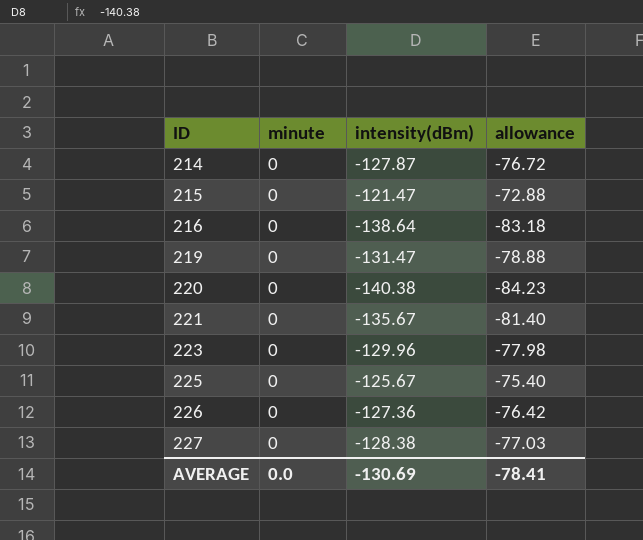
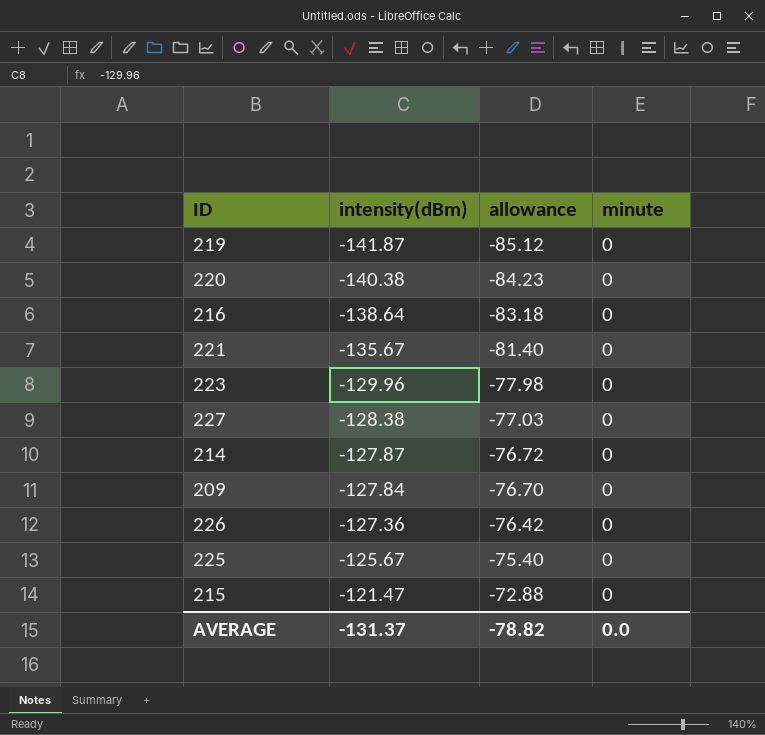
row order: ID ascending -> intensity(dBm) ascending
column minute | position: 2 -> 4
219 | intensity(dBm): -131.47 -> -141.87
219 | allowance: -78.88 -> -85.12
row 209: none -> -127.84 | -76.70 | 0
AVERAGE | intensity(dBm): -130.69 -> -131.37
AVERAGE | allowance: -78.41 -> -78.82

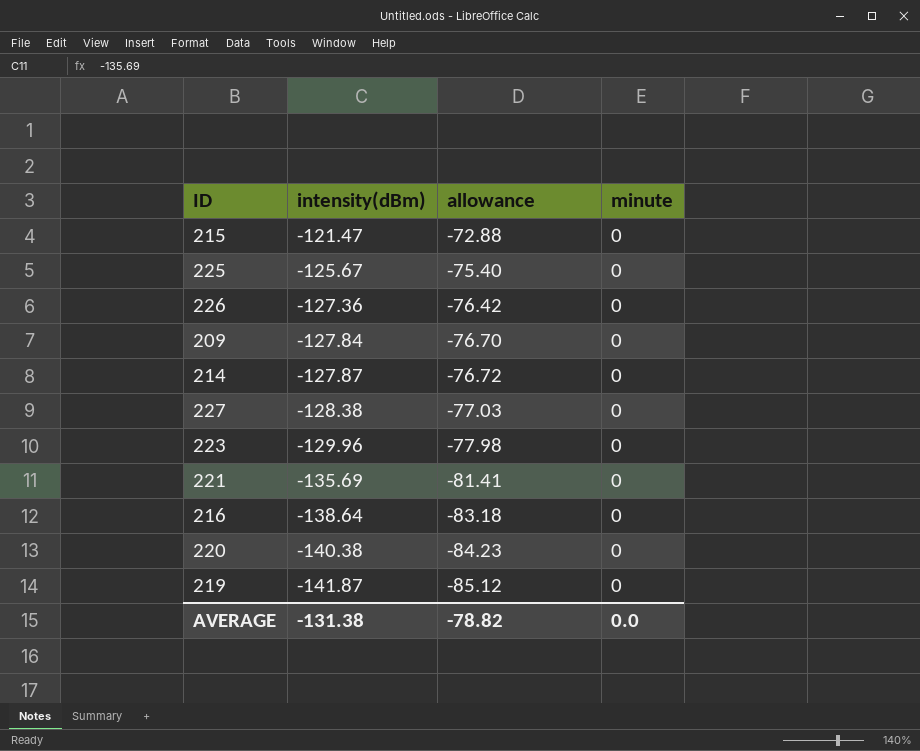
row order: intensity(dBm) ascending -> intensity(dBm) descending
221 | intensity(dBm): -135.67 -> -135.69
221 | allowance: -81.40 -> -81.41
AVERAGE | intensity(dBm): -131.37 -> -131.38

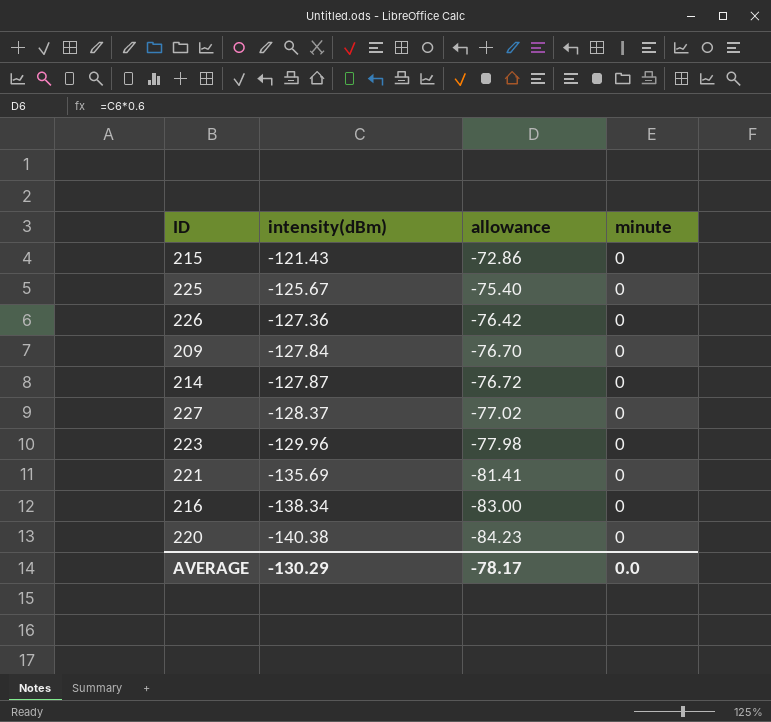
row 219: -141.87 | -85.12 | 0 -> none
215 | intensity(dBm): -121.47 -> -121.43
215 | allowance: -72.88 -> -72.86
227 | intensity(dBm): -128.38 -> -128.37
227 | allowance: -77.03 -> -77.02
216 | intensity(dBm): -138.64 -> -138.34
216 | allowance: -83.18 -> -83.00
AVERAGE | intensity(dBm): -131.38 -> -130.29
AVERAGE | allowance: -78.82 -> -78.17

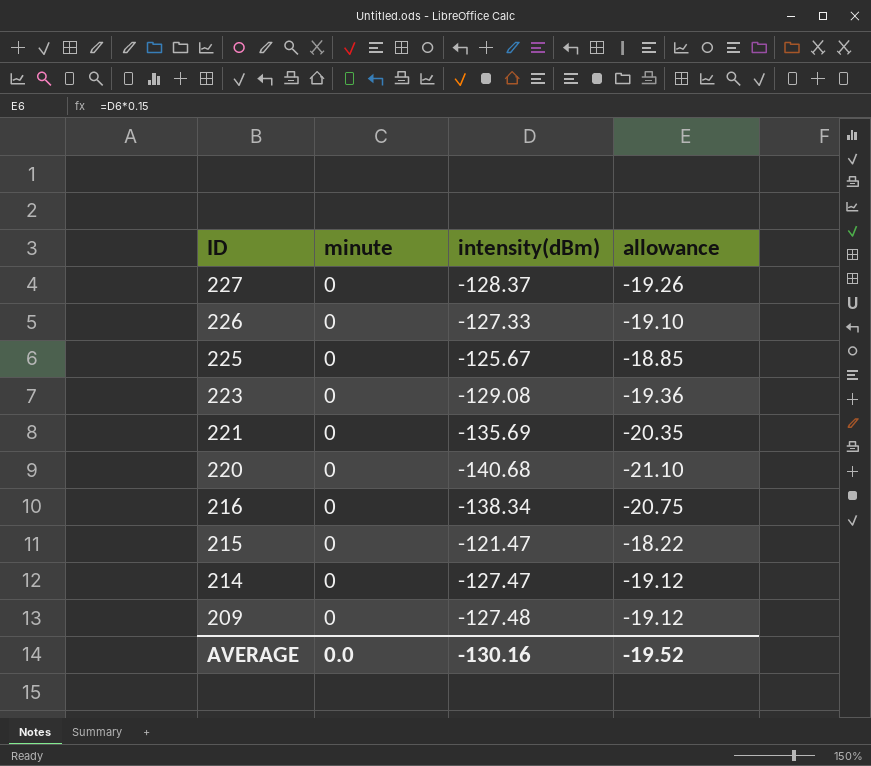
row order: intensity(dBm) descending -> ID descending
column minute | position: 4 -> 2
column allowance | formula: [intensity(dBm)] * 0.6 -> [intensity(dBm)] * 0.15
226 | intensity(dBm): -127.36 -> -127.33
223 | intensity(dBm): -129.96 -> -129.08
220 | intensity(dBm): -140.38 -> -140.68
215 | intensity(dBm): -121.43 -> -121.47
214 | intensity(dBm): -127.87 -> -127.47
209 | intensity(dBm): -127.84 -> -127.48
AVERAGE | intensity(dBm): -130.29 -> -130.16
AVERAGE | allowance: -78.17 -> -19.52

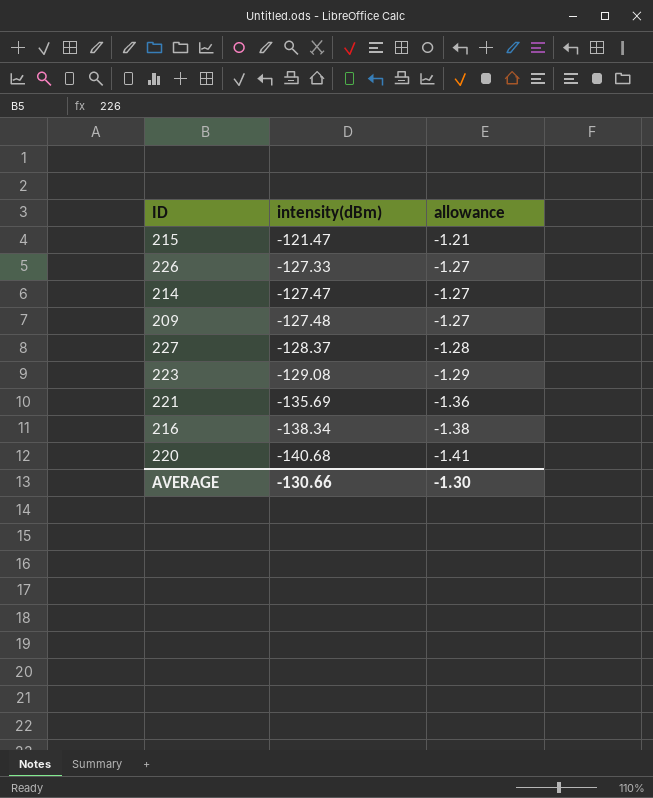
row order: ID descending -> intensity(dBm) descending
column minute | position: 2 -> none
column allowance | formula: [intensity(dBm)] * 0.15 -> [intensity(dBm)] * 0.01
row 225: 0 | -125.67 | -18.85 -> none
AVERAGE | intensity(dBm): -130.16 -> -130.66
AVERAGE | allowance: -19.52 -> -1.30

